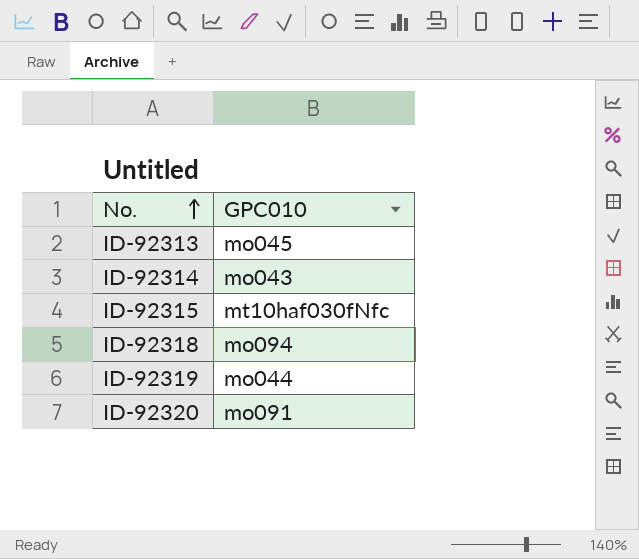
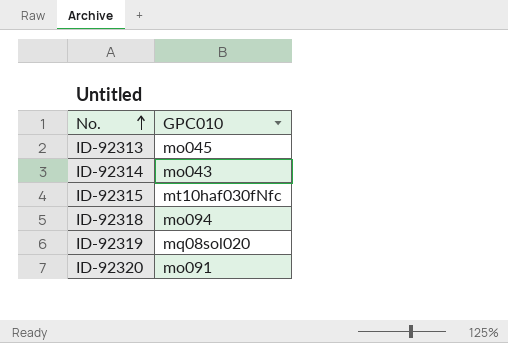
ID-92319 | GPC010: mo044 -> mq08sol020

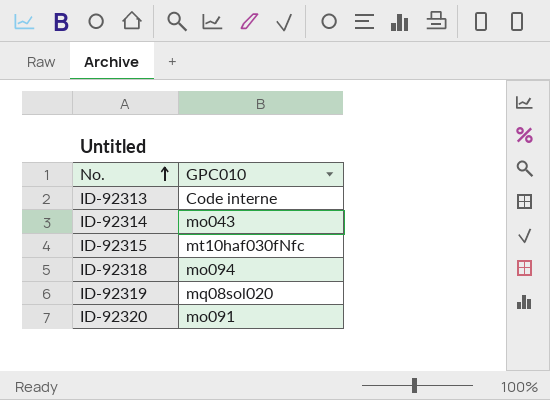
ID-92313 | GPC010: mo045 -> Code interne

